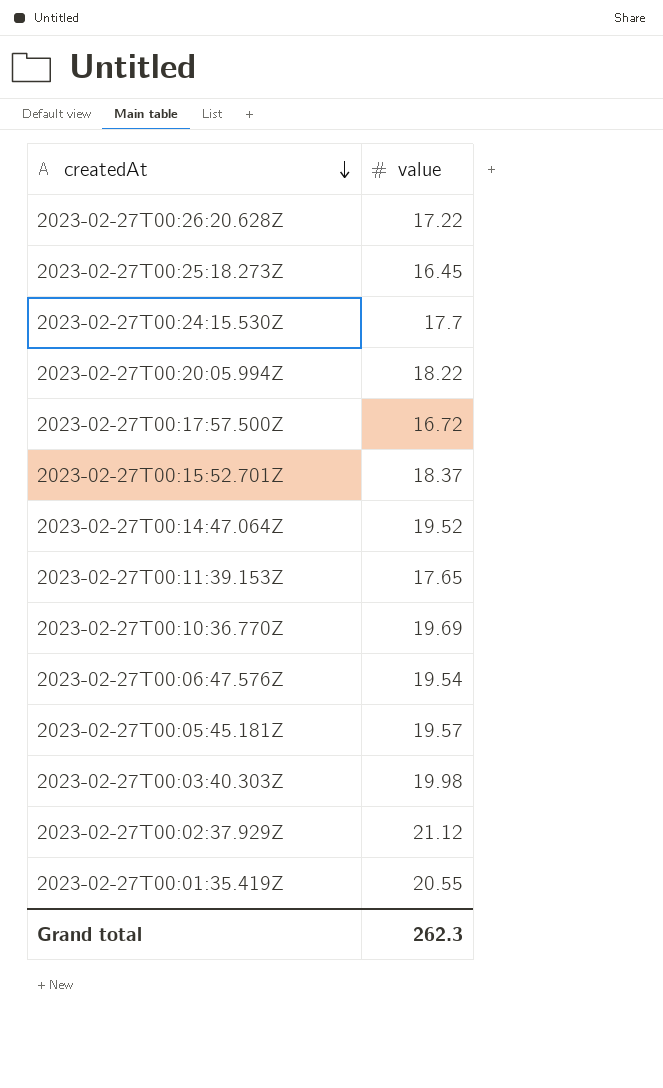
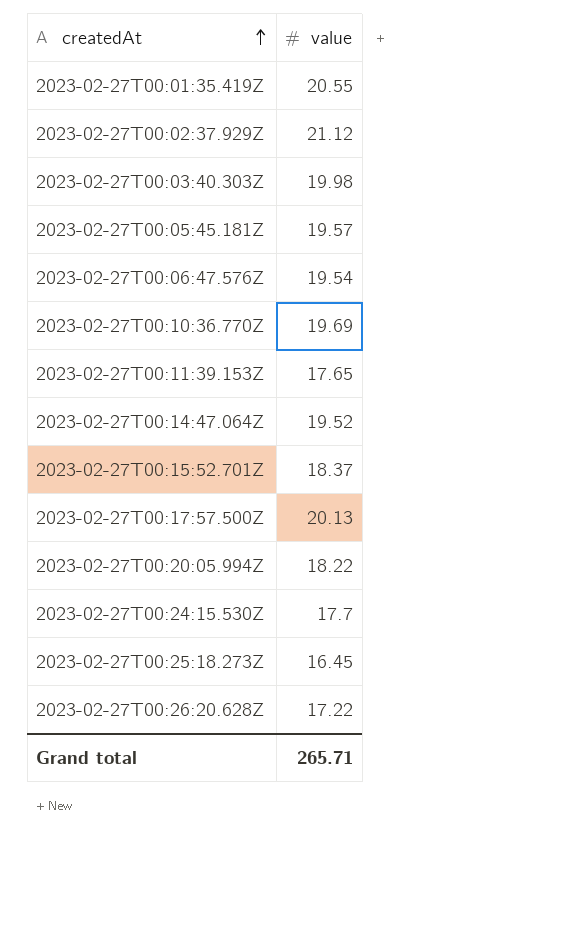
row order: createdAt descending -> createdAt ascending
2023-02-27T00:17:57.500Z | value: 16.72 -> 20.13
Grand total | value: 262.3 -> 265.71

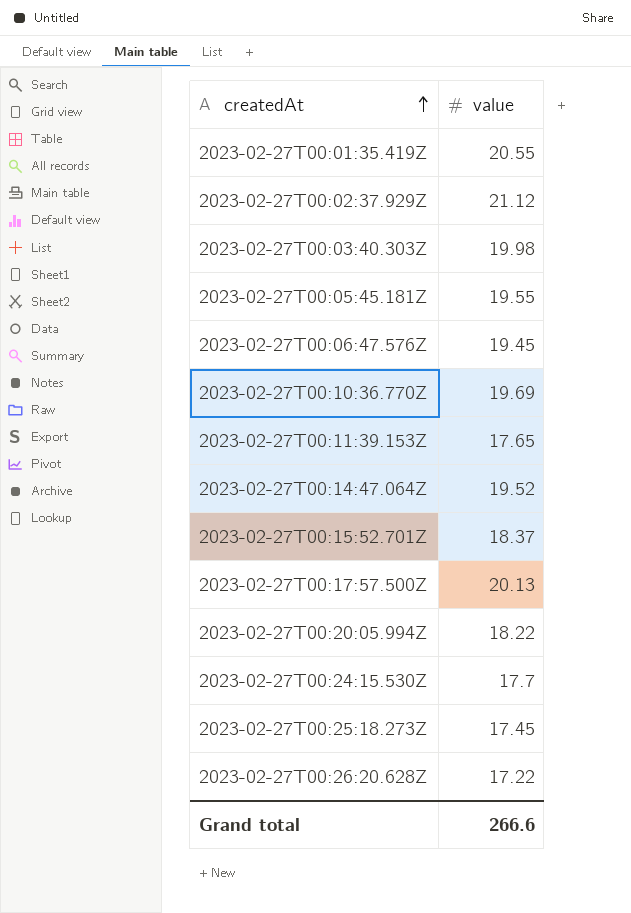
2023-02-27T00:05:45.181Z | value: 19.57 -> 19.55
2023-02-27T00:06:47.576Z | value: 19.54 -> 19.45
2023-02-27T00:25:18.273Z | value: 16.45 -> 17.45
Grand total | value: 265.71 -> 266.6

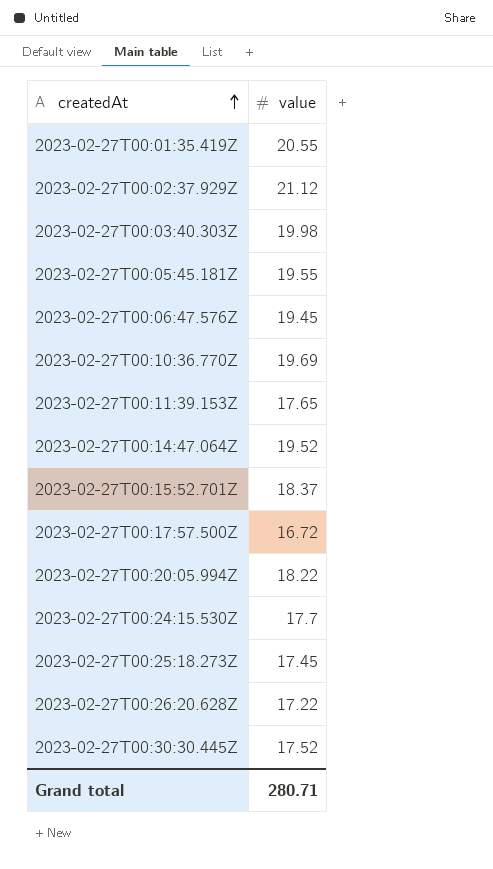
2023-02-27T00:17:57.500Z | value: 20.13 -> 16.72
row 2023-02-27T00:30:30.445Z: none -> 17.52
Grand total | value: 266.6 -> 280.71

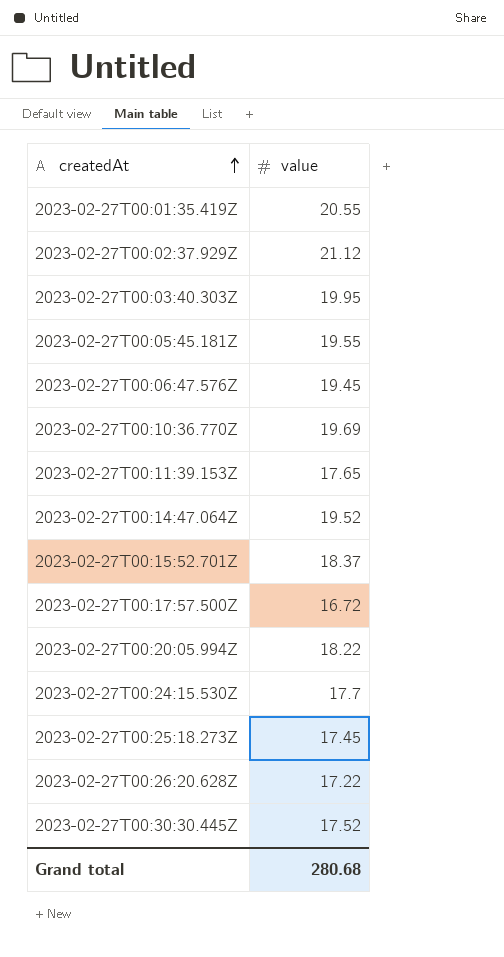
2023-02-27T00:03:40.303Z | value: 19.98 -> 19.95
Grand total | value: 280.71 -> 280.68

